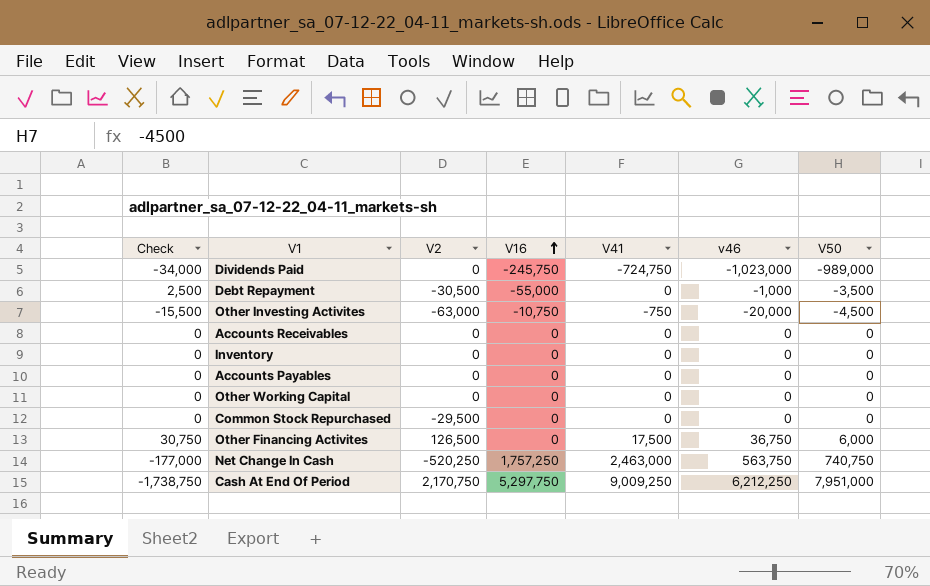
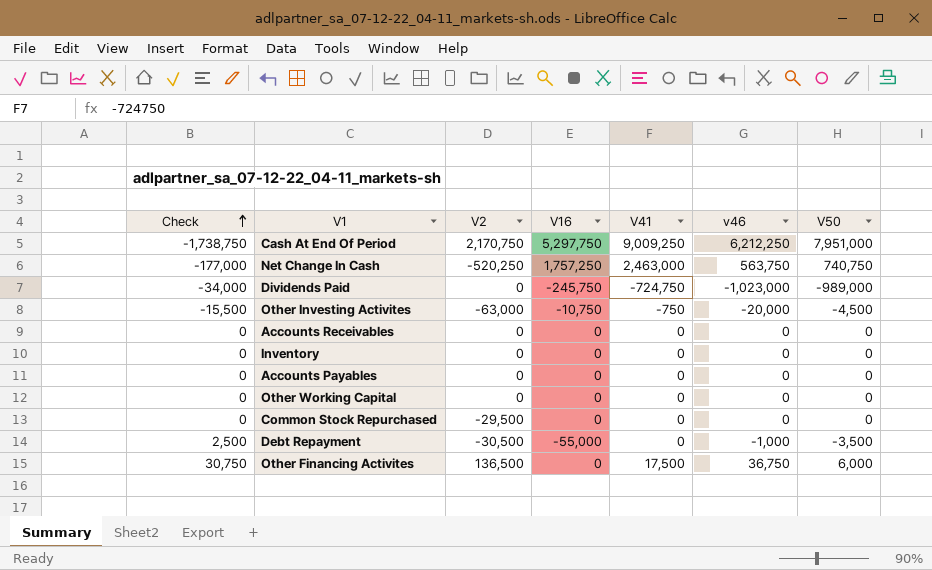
row order: V16 ascending -> Check ascending
Other Financing Activites | V2: 126,500 -> 136,500

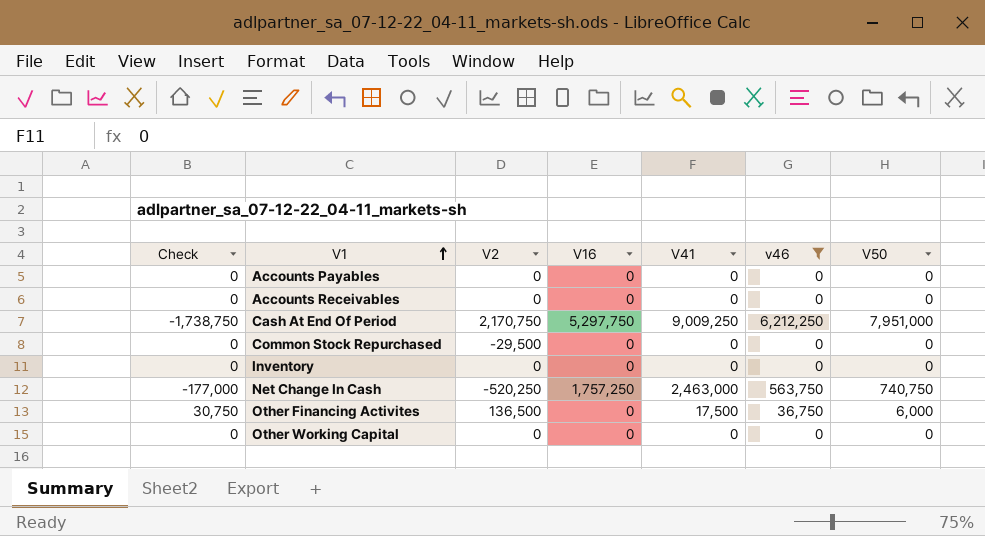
filter: none -> v46 >= 0
row order: Check ascending -> V1 ascending

